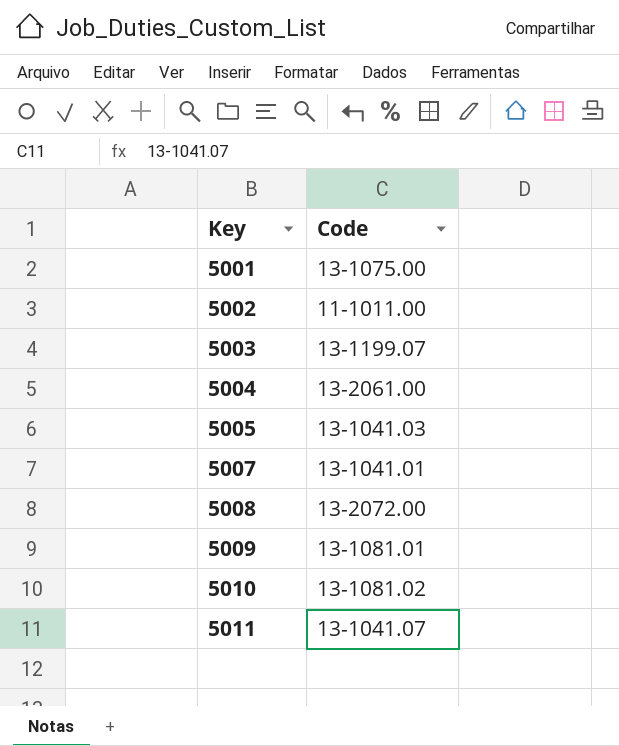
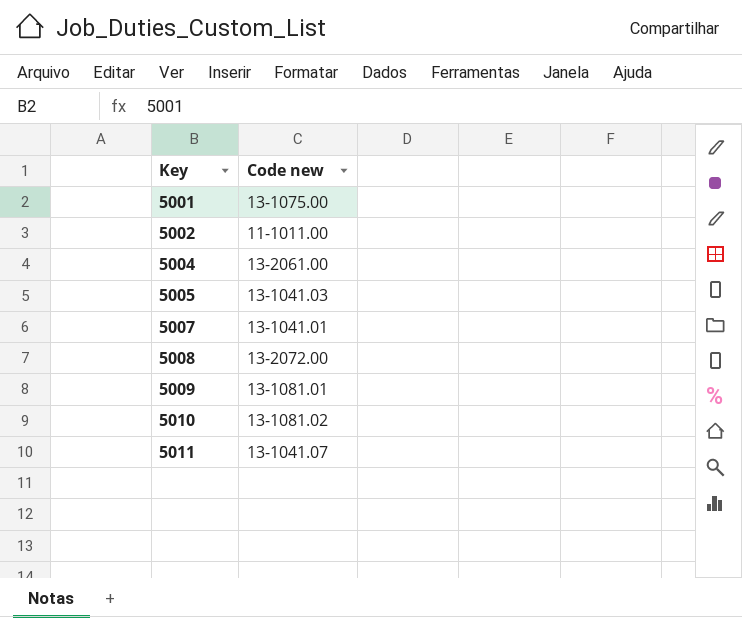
column name: Code -> Code new
row 5003: 13-1199.07 -> none

